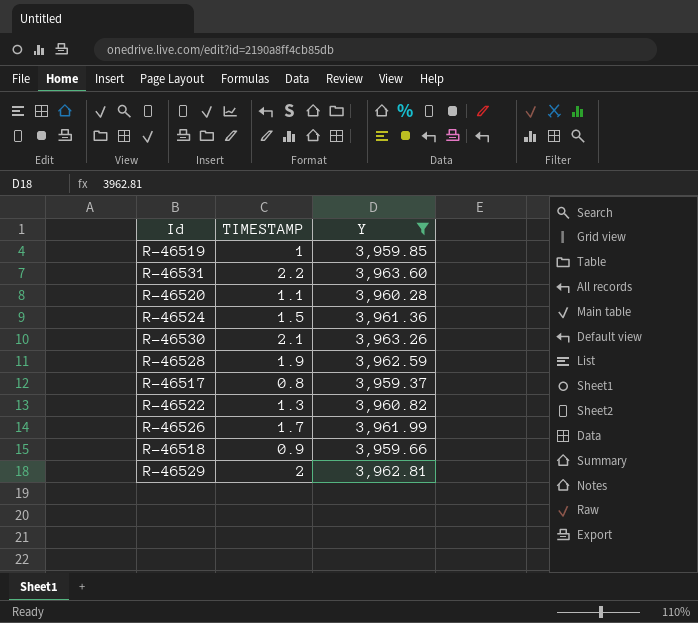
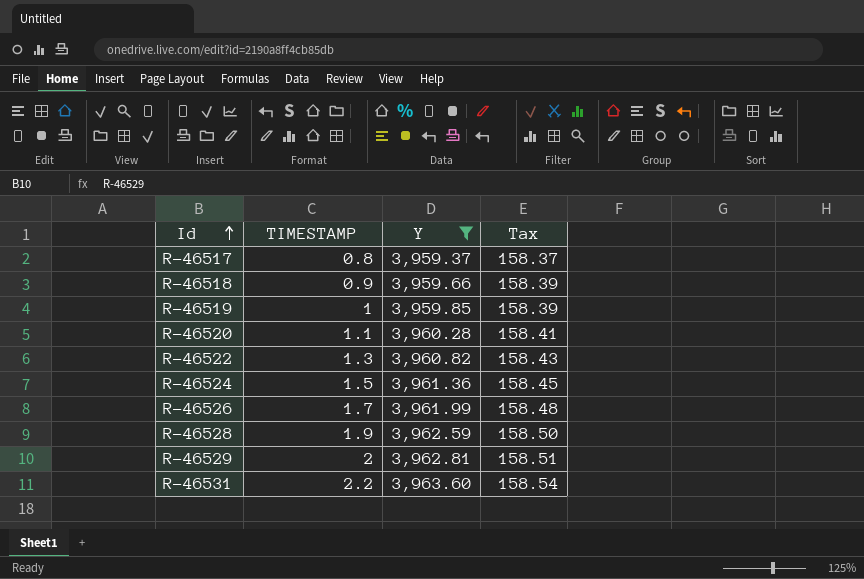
row order: none -> Id ascending
column Tax | formula: none -> [Y] * 0.04
row R-46530: 2.1 | 3,963.26 -> none

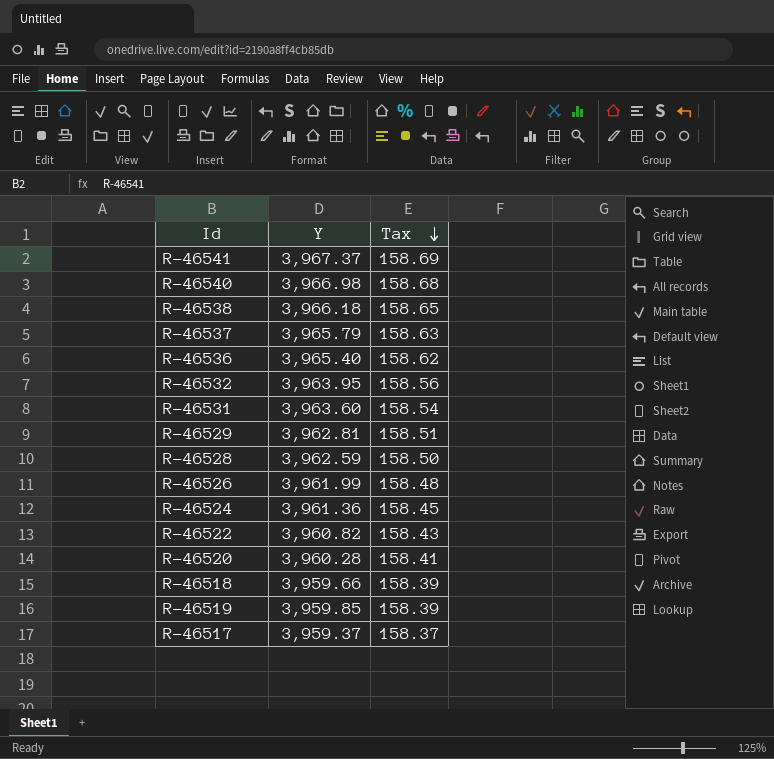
filter: Y <= 3,963.60 -> none
row order: Id ascending -> Tax descending
column TIMESTAMP | position: 2 -> none

